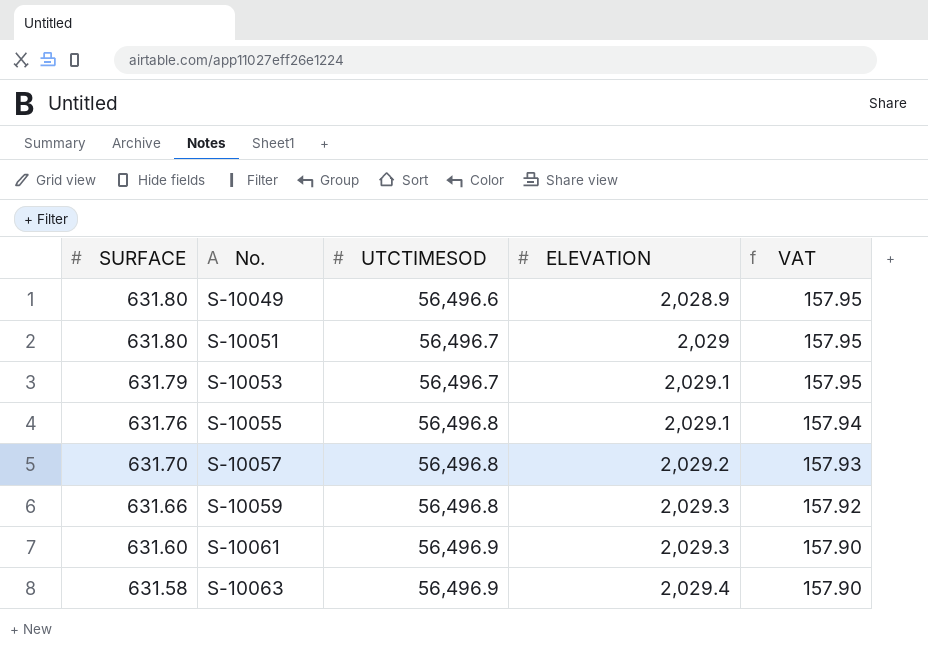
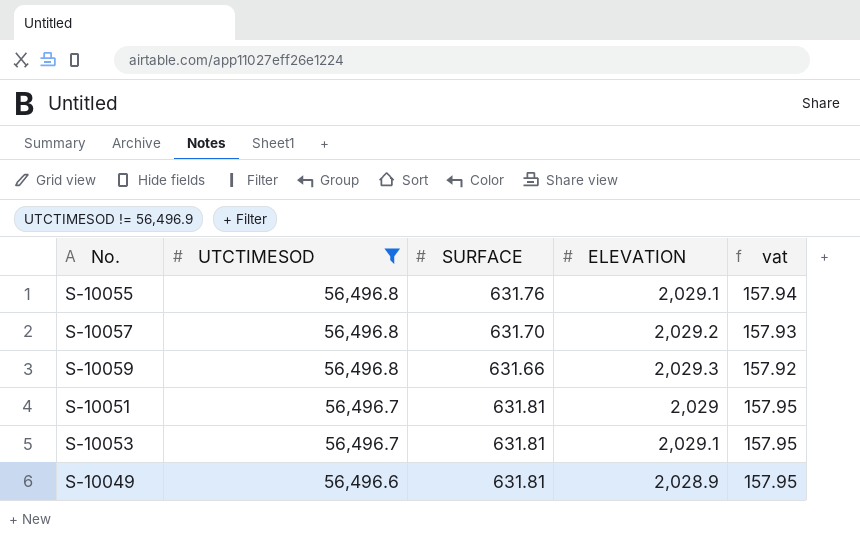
filter: none -> UTCTIMESOD != 56,496.9
row order: SURFACE descending -> UTCTIMESOD descending
column SURFACE | position: 1 -> 3
column name: VAT -> vat
S-10051 | SURFACE: 631.80 -> 631.81
S-10053 | SURFACE: 631.79 -> 631.81
S-10049 | SURFACE: 631.80 -> 631.81

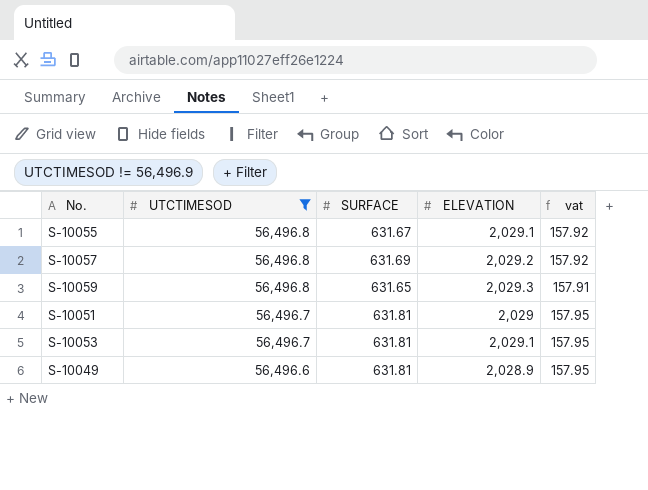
S-10055 | SURFACE: 631.76 -> 631.67
S-10055 | vat: 157.94 -> 157.92
S-10057 | SURFACE: 631.70 -> 631.69
S-10057 | vat: 157.93 -> 157.92
S-10059 | SURFACE: 631.66 -> 631.65
S-10059 | vat: 157.92 -> 157.91

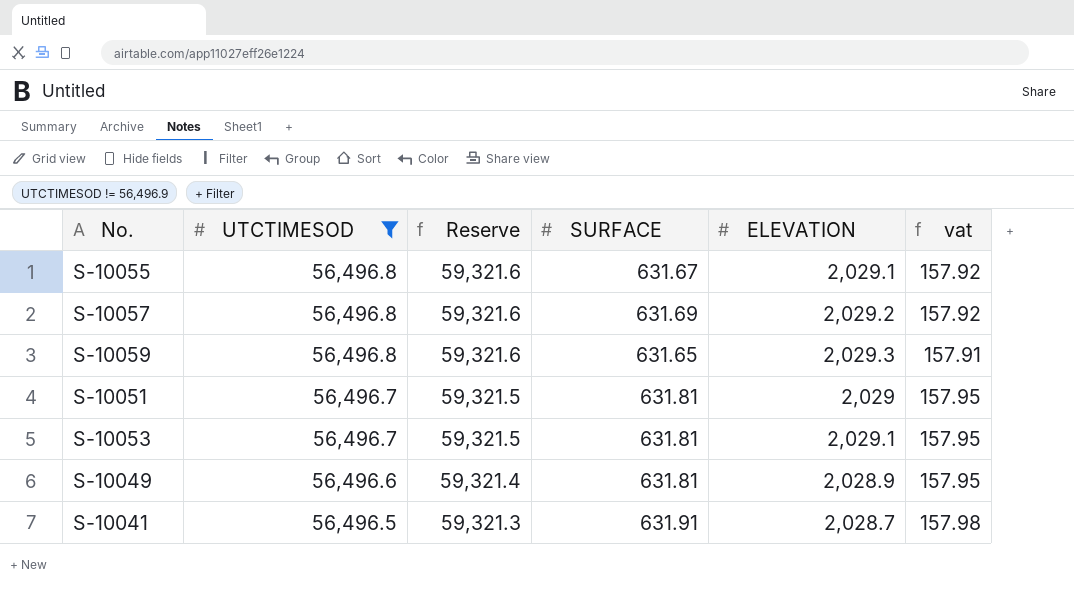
column Reserve | formula: none -> [UTCTIMESOD] * 1.05
row S-10041: none -> 56,496.5 | 59,321.3 | 631.91 | 2,028.7 | 157.98

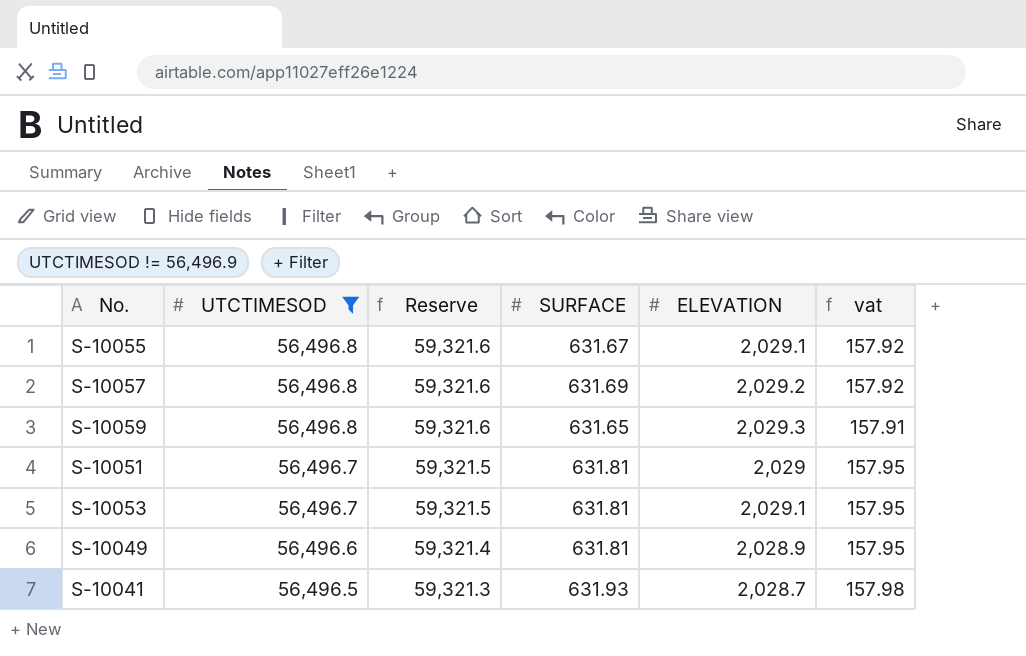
S-10041 | SURFACE: 631.91 -> 631.93

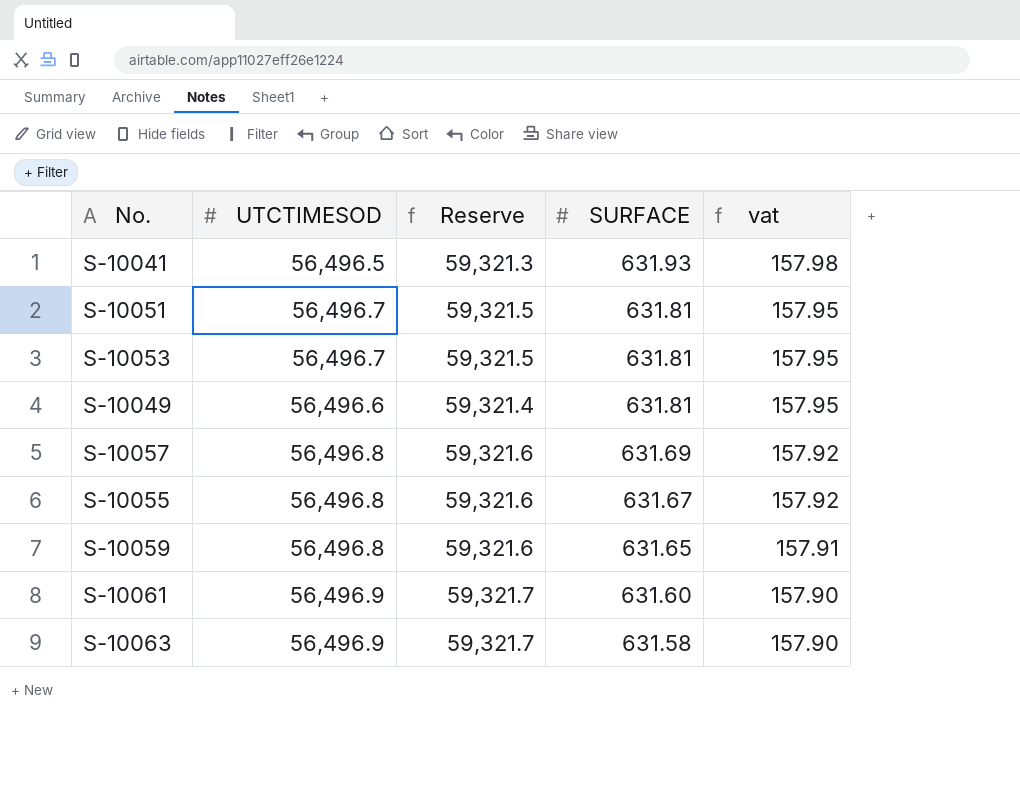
filter: UTCTIMESOD != 56,496.9 -> none
row order: UTCTIMESOD descending -> SURFACE descending
column ELEVATION | position: 5 -> none

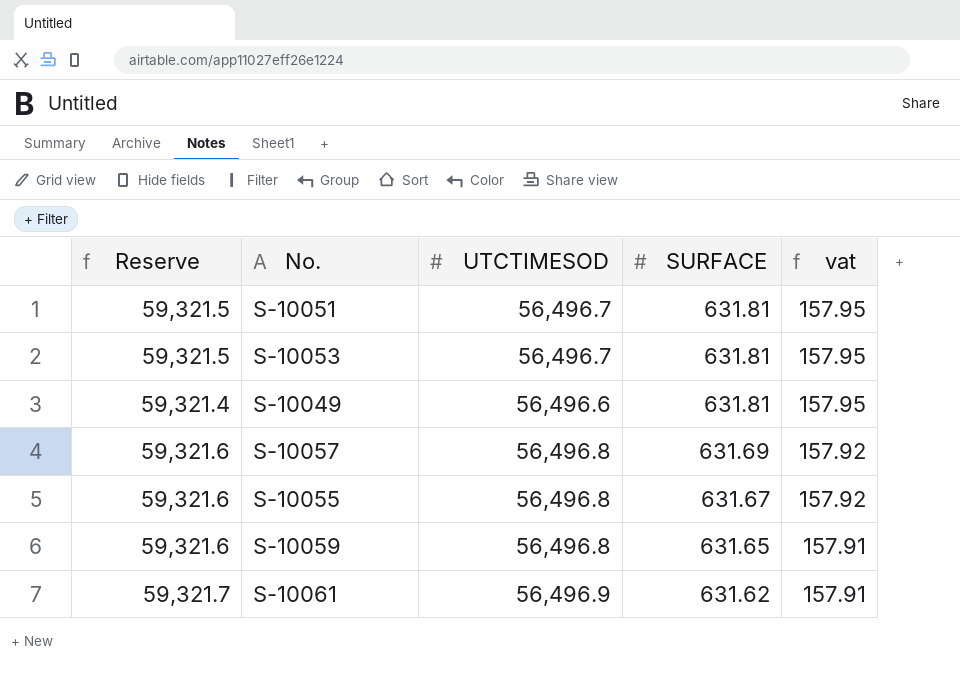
column Reserve | position: 3 -> 1
row S-10041: 56,496.5 | 59,321.3 | 631.93 | 157.98 -> none
row S-10063: 56,496.9 | 59,321.7 | 631.58 | 157.90 -> none
S-10061 | SURFACE: 631.60 -> 631.62
S-10061 | vat: 157.90 -> 157.91

